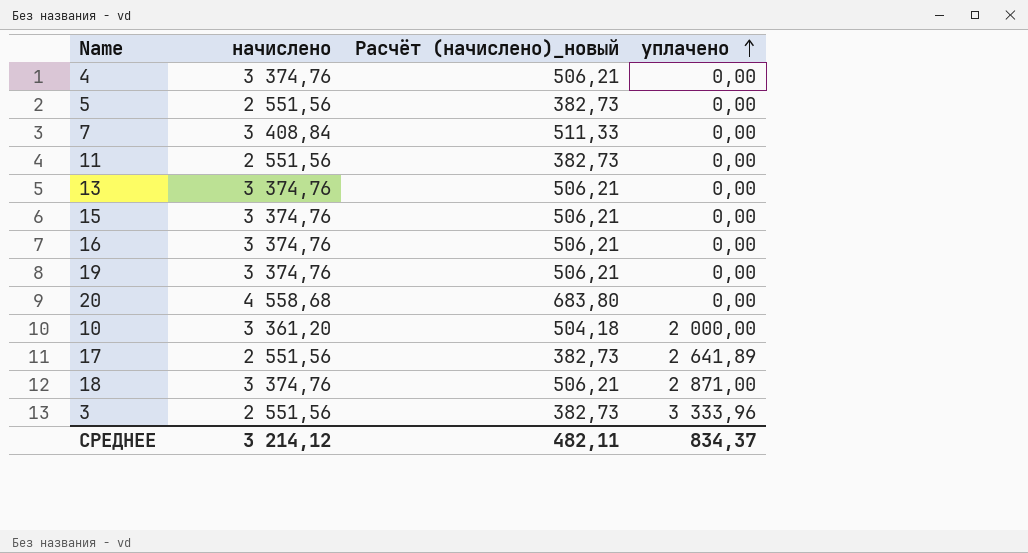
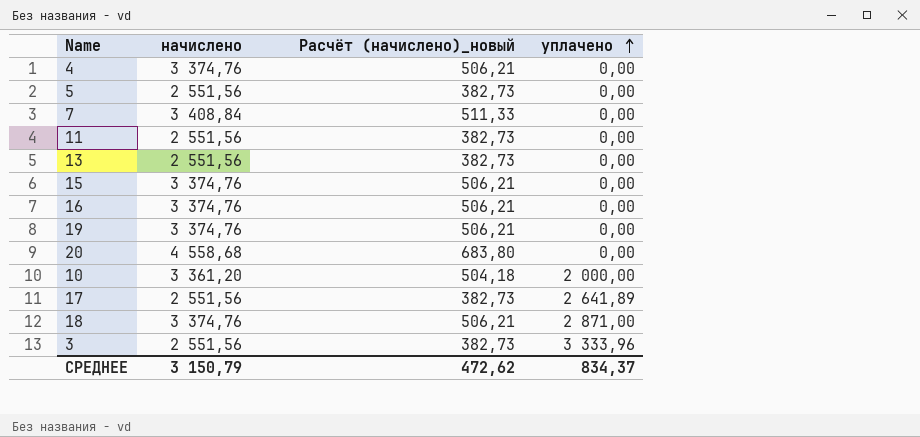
13 | начислено: 3 374,76 -> 2 551,56
13 | Расчёт (начислено)_новый: 506,21 -> 382,73
СРЕДНЕЕ | начислено: 3 214,12 -> 3 150,79
СРЕДНЕЕ | Расчёт (начислено)_новый: 482,11 -> 472,62

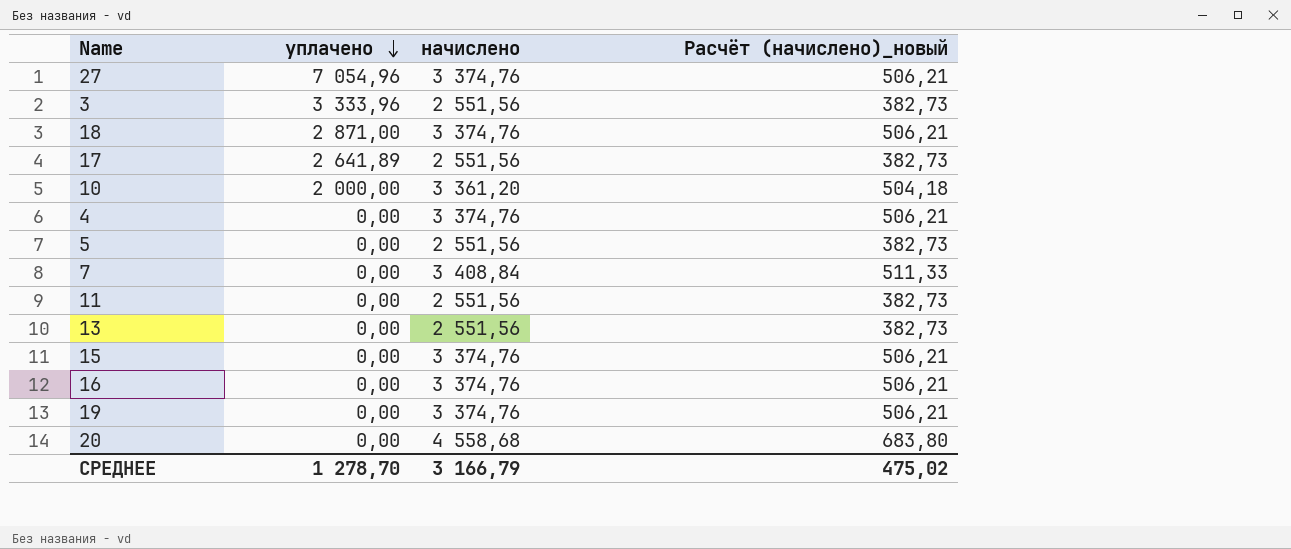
row order: уплачено ascending -> уплачено descending
column уплачено | position: 4 -> 2
row 27: none -> 7 054,96 | 3 374,76 | 506,21
СРЕДНЕЕ | уплачено: 834,37 -> 1 278,70
СРЕДНЕЕ | начислено: 3 150,79 -> 3 166,79
СРЕДНЕЕ | Расчёт (начислено)_новый: 472,62 -> 475,02

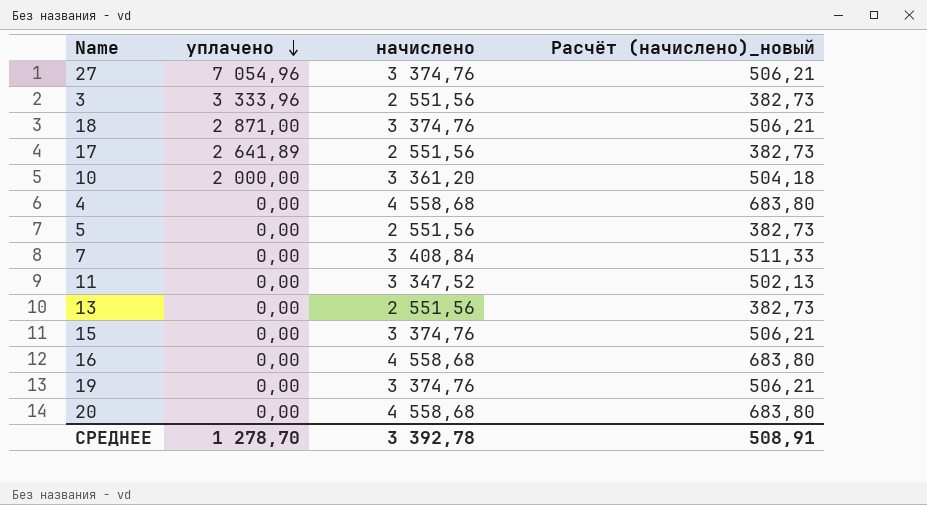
4 | начислено: 3 374,76 -> 4 558,68
4 | Расчёт (начислено)_новый: 506,21 -> 683,80
11 | начислено: 2 551,56 -> 3 347,52
11 | Расчёт (начислено)_новый: 382,73 -> 502,13
16 | начислено: 3 374,76 -> 4 558,68
16 | Расчёт (начислено)_новый: 506,21 -> 683,80
СРЕДНЕЕ | начислено: 3 166,79 -> 3 392,78
СРЕДНЕЕ | Расчёт (начислено)_новый: 475,02 -> 508,91

